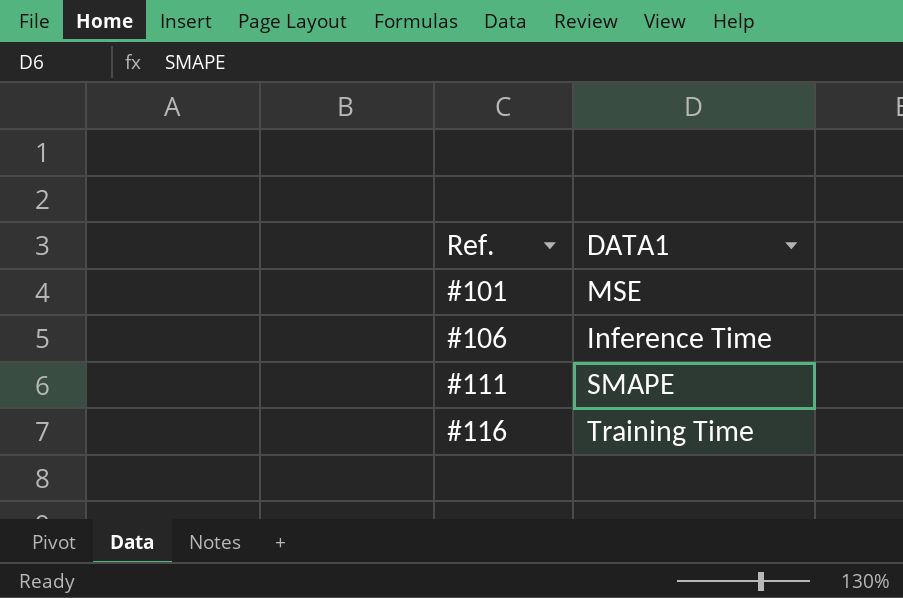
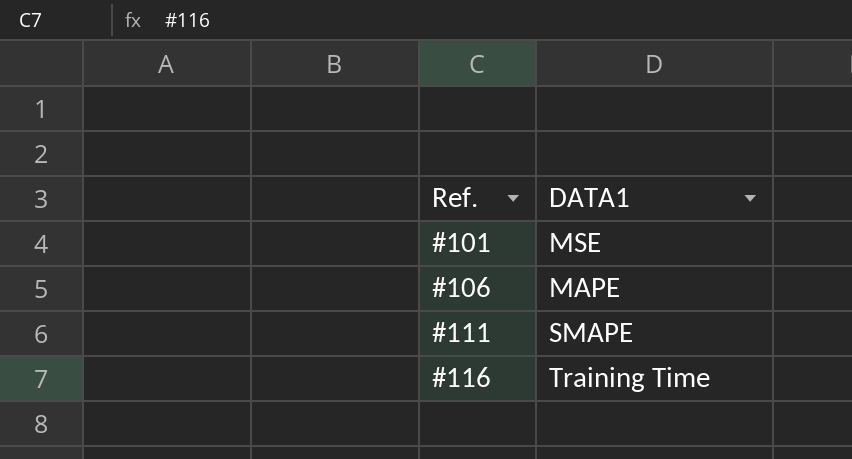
#106 | DATA1: Inference Time -> MAPE

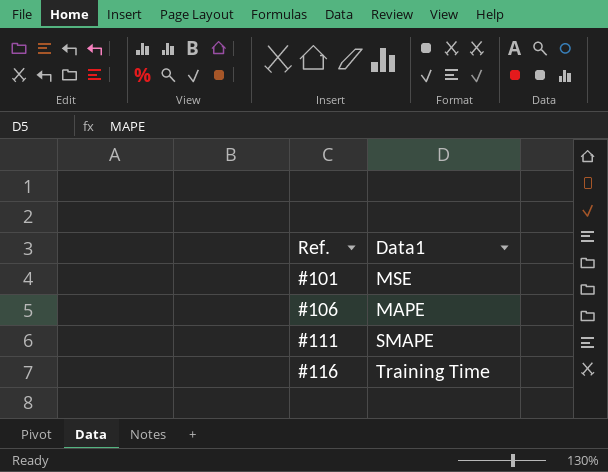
column name: DATA1 -> Data1

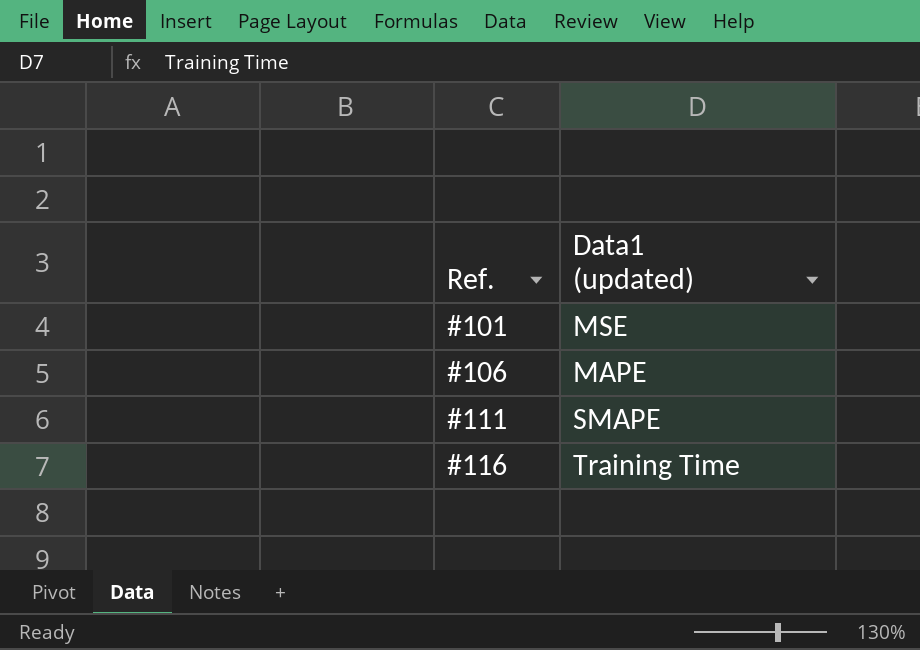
column name: Data1 -> Data1 (updated)

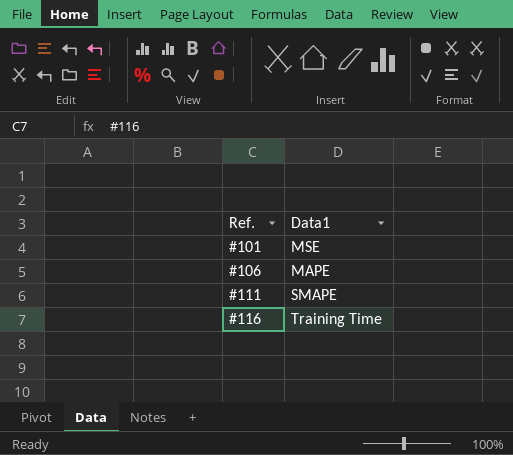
column name: Data1 (updated) -> Data1

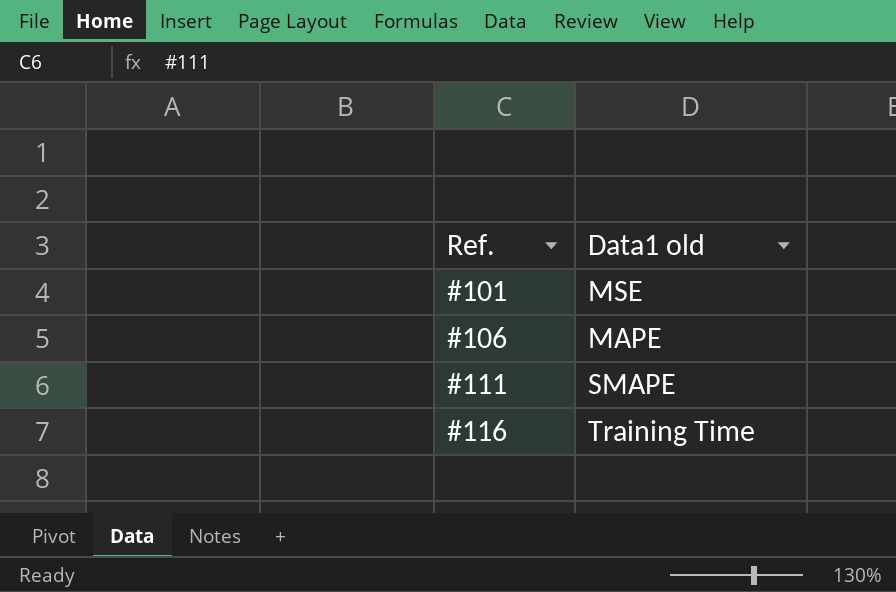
column name: Data1 -> Data1 old

